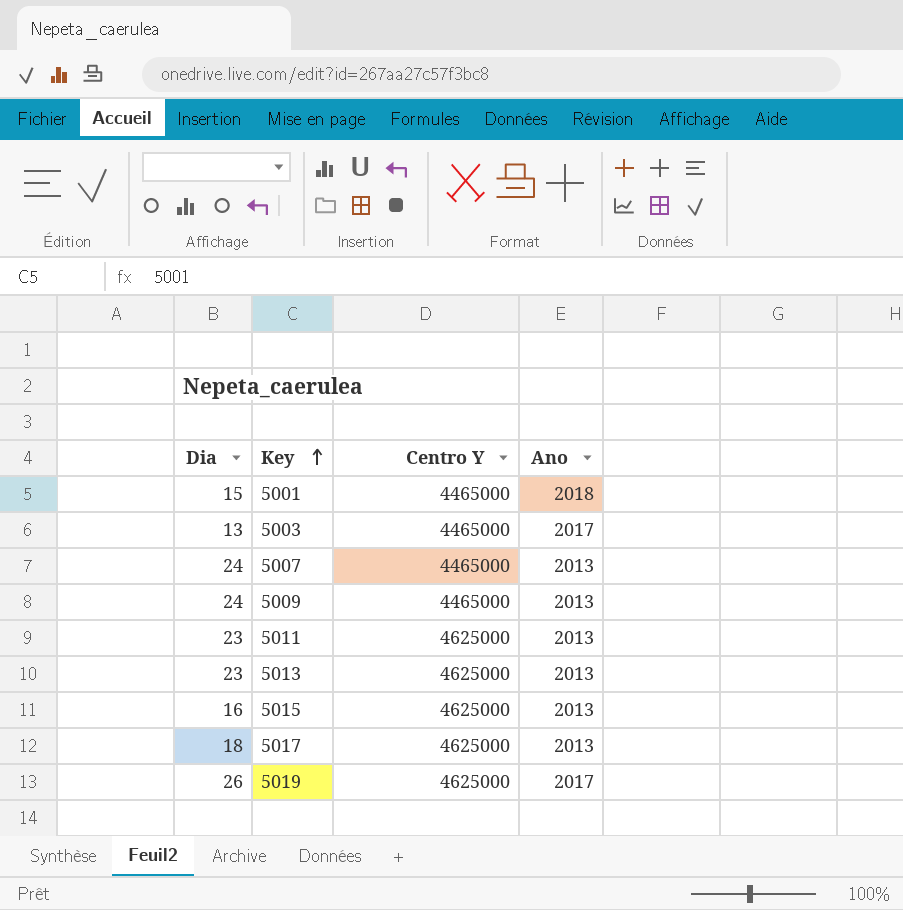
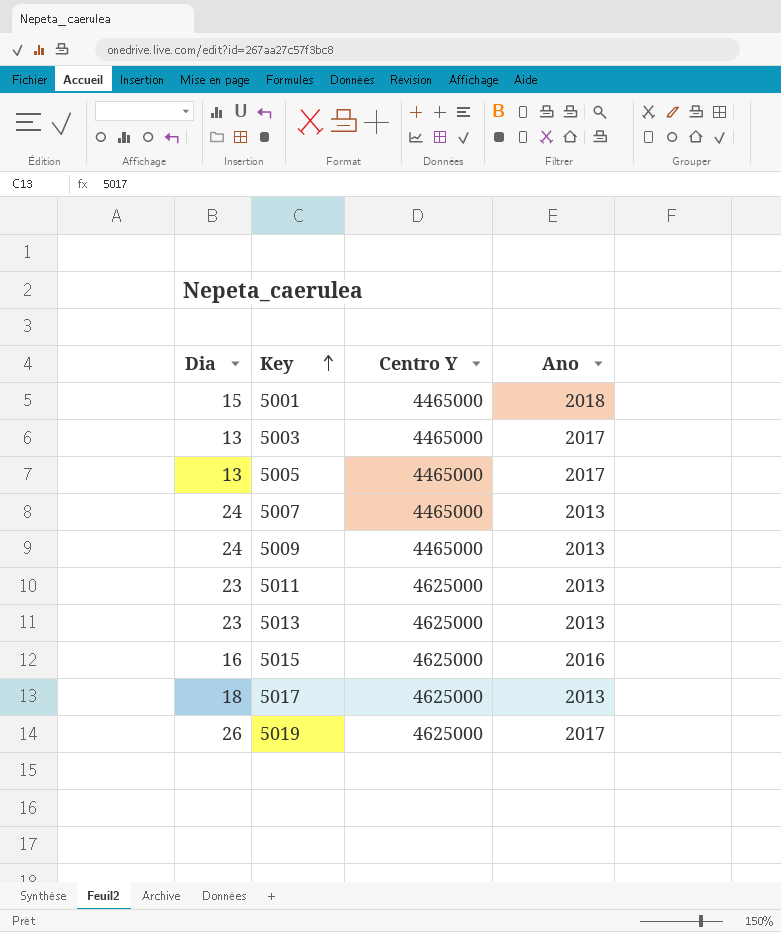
row 5005: none -> 13 | 4465000 | 2017
5015 | Ano: 2013 -> 2016

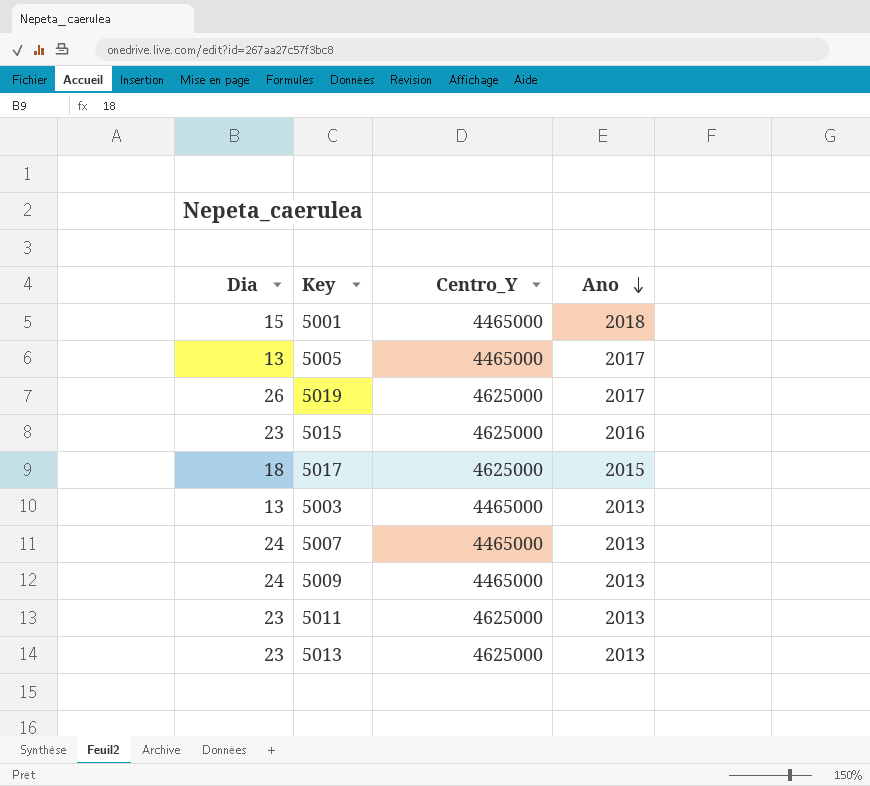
row order: Key ascending -> Ano descending
column name: Centro Y -> Centro_Y
5015 | Dia: 16 -> 23
5017 | Ano: 2013 -> 2015
5003 | Ano: 2017 -> 2013

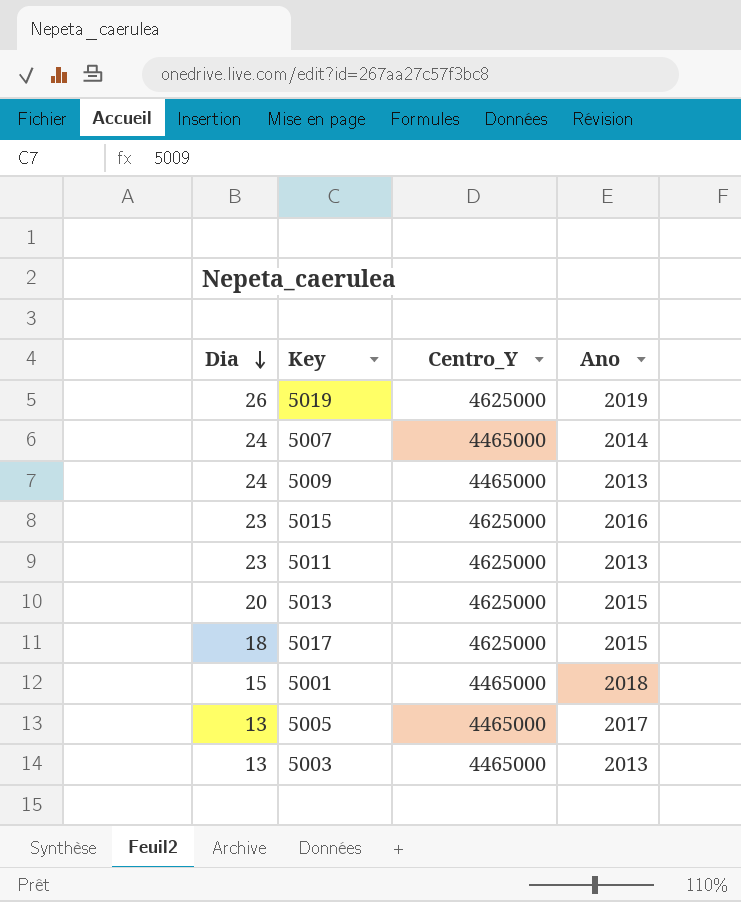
row order: Ano descending -> Dia descending
5019 | Ano: 2017 -> 2019
5007 | Ano: 2013 -> 2014
5013 | Dia: 23 -> 20
5013 | Ano: 2013 -> 2015

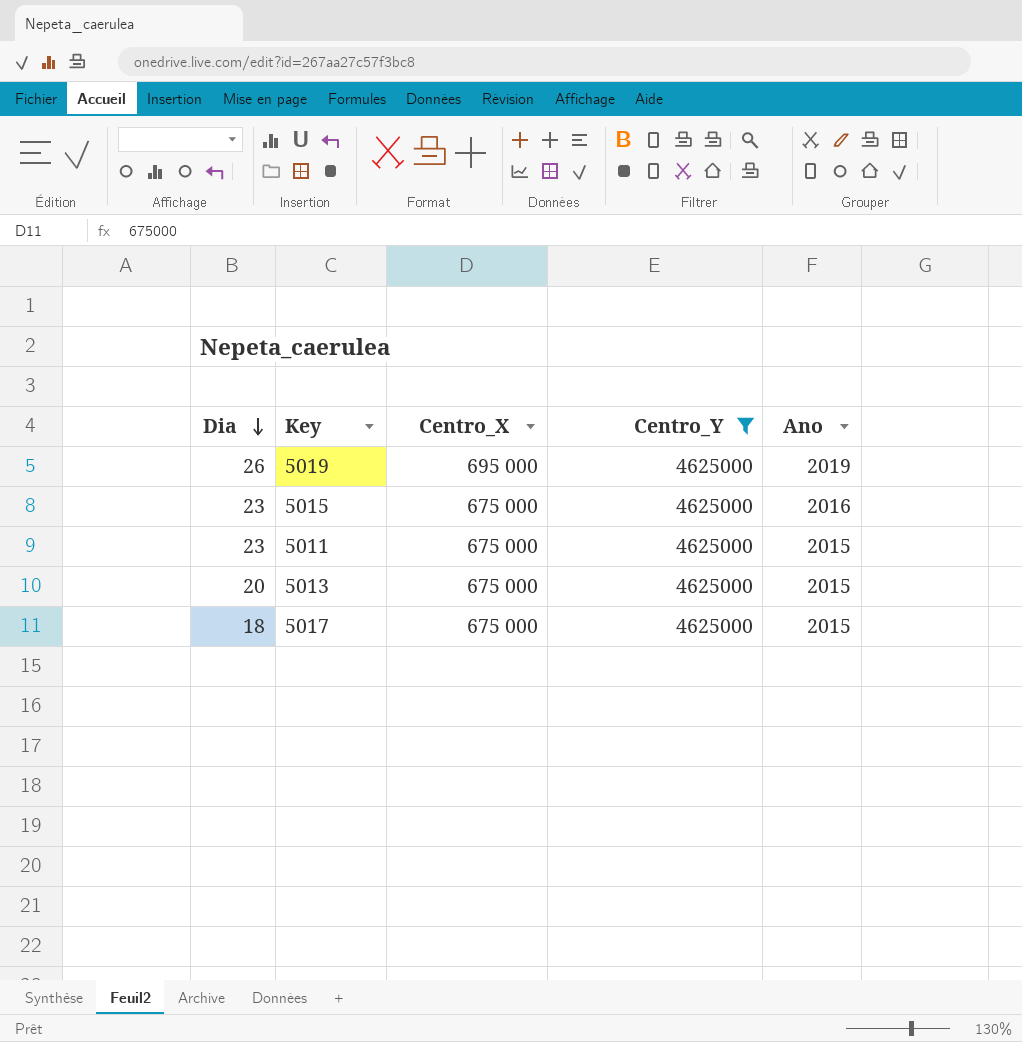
filter: none -> Centro_Y = 4625000
column Centro_X | position: none -> 3
5011 | Ano: 2013 -> 2015

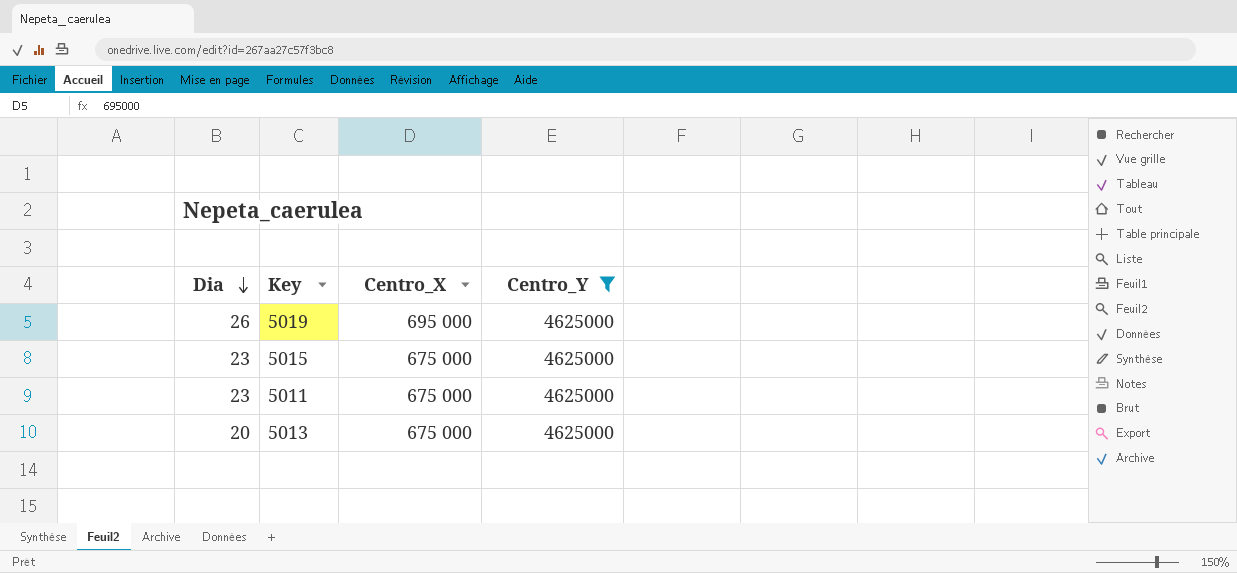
column Ano | position: 5 -> none
row 5017: 18 | 675 000 | 4625000 | 2015 -> none

